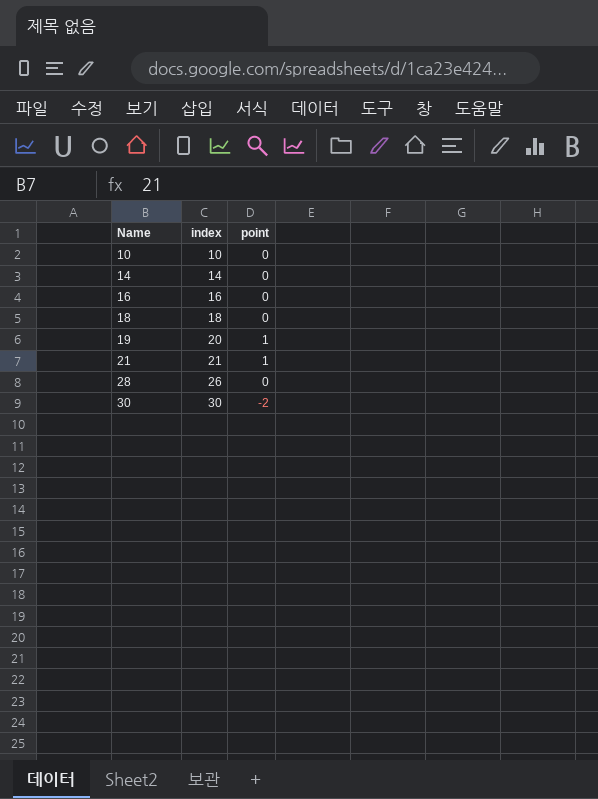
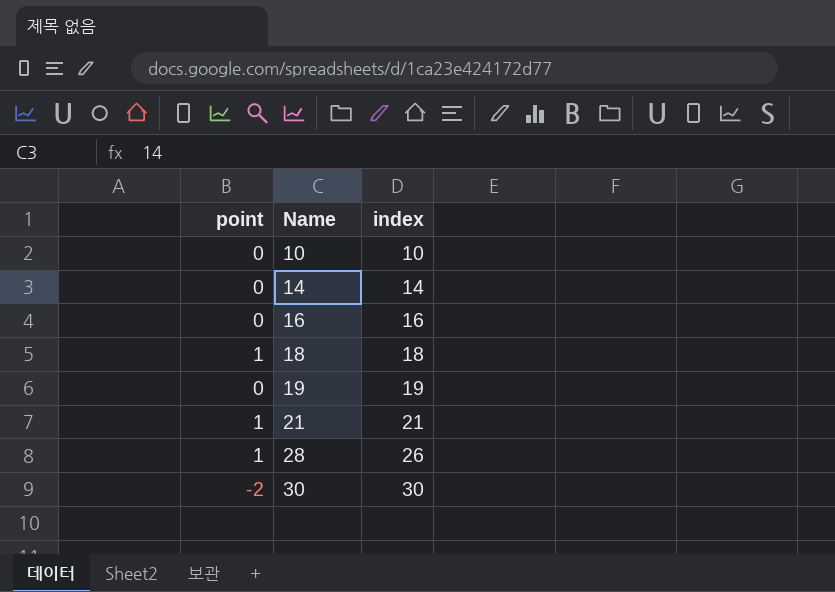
column point | position: 3 -> 1
18 | point: 0 -> 1
19 | point: 1 -> 0
19 | index: 20 -> 19
28 | point: 0 -> 1

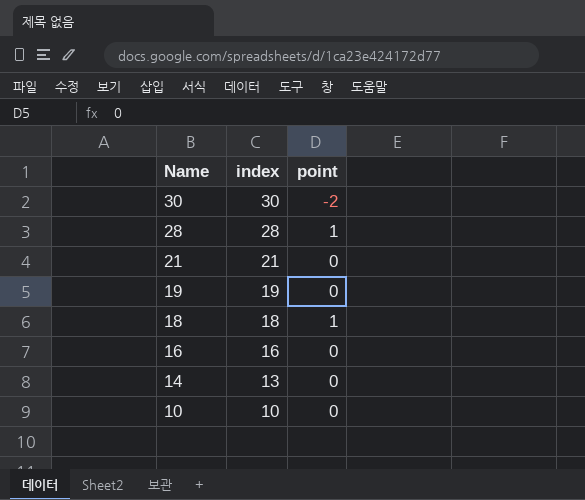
row order: Name ascending -> Name descending
column point | position: 1 -> 3
28 | index: 26 -> 28
21 | point: 1 -> 0
14 | index: 14 -> 13

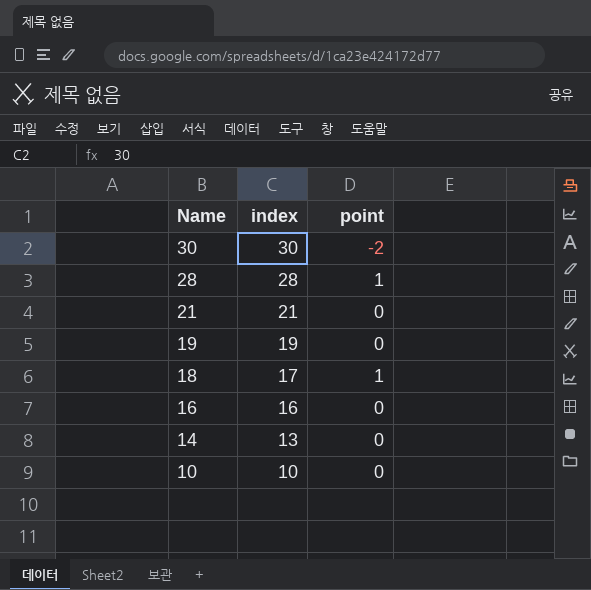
18 | index: 18 -> 17

